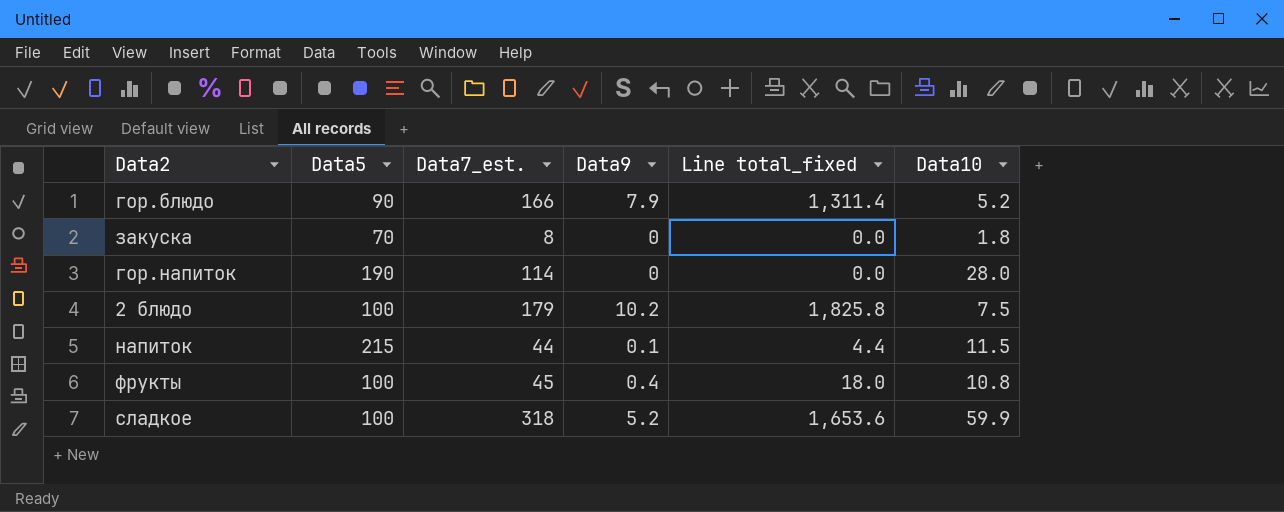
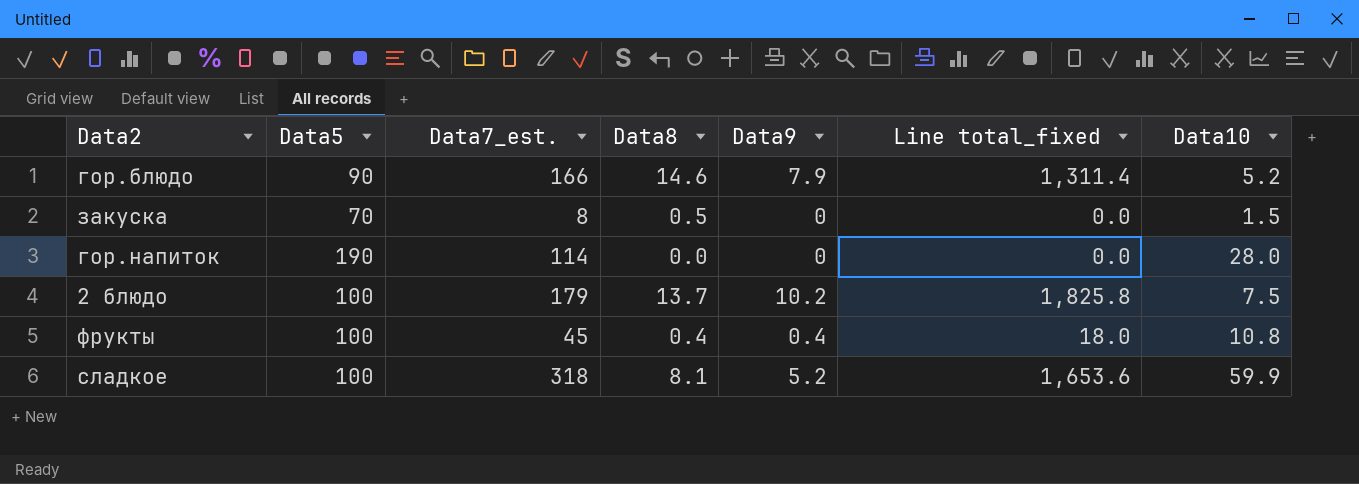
column Data8 | position: none -> 4
row напиток: 215 | 44 | 0.1 | 4.4 | 11.5 -> none
закуска | Data10: 1.8 -> 1.5

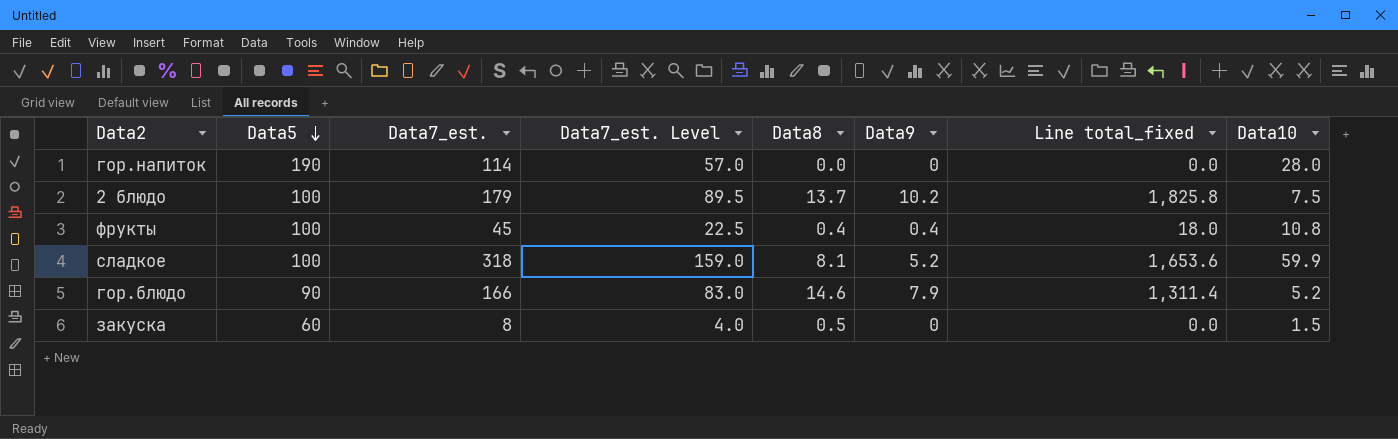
row order: none -> Data5 descending
column Data7_est. Level | formula: none -> [Data7_est.] * 0.5
закуска | Data5: 70 -> 60

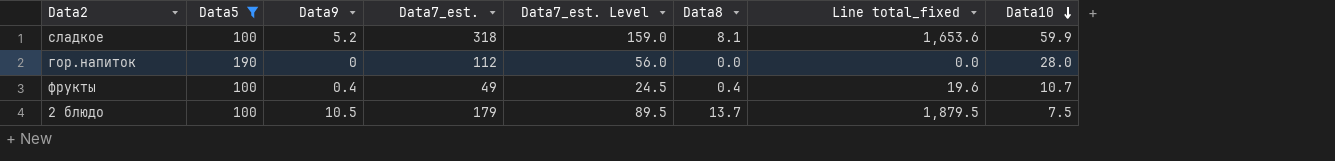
filter: none -> Data5 >= 100
row order: Data5 descending -> Data10 descending
column Data9 | position: 6 -> 3
гор.напиток | Data7_est.: 114 -> 112
гор.напиток | Data7_est. Level: 57.0 -> 56.0
фрукты | Data7_est.: 45 -> 49
фрукты | Data7_est. Level: 22.5 -> 24.5
фрукты | Line total_fixed: 18.0 -> 19.6
фрукты | Data10: 10.8 -> 10.7
2 блюдо | Data9: 10.2 -> 10.5
2 блюдо | Line total_fixed: 1,825.8 -> 1,879.5

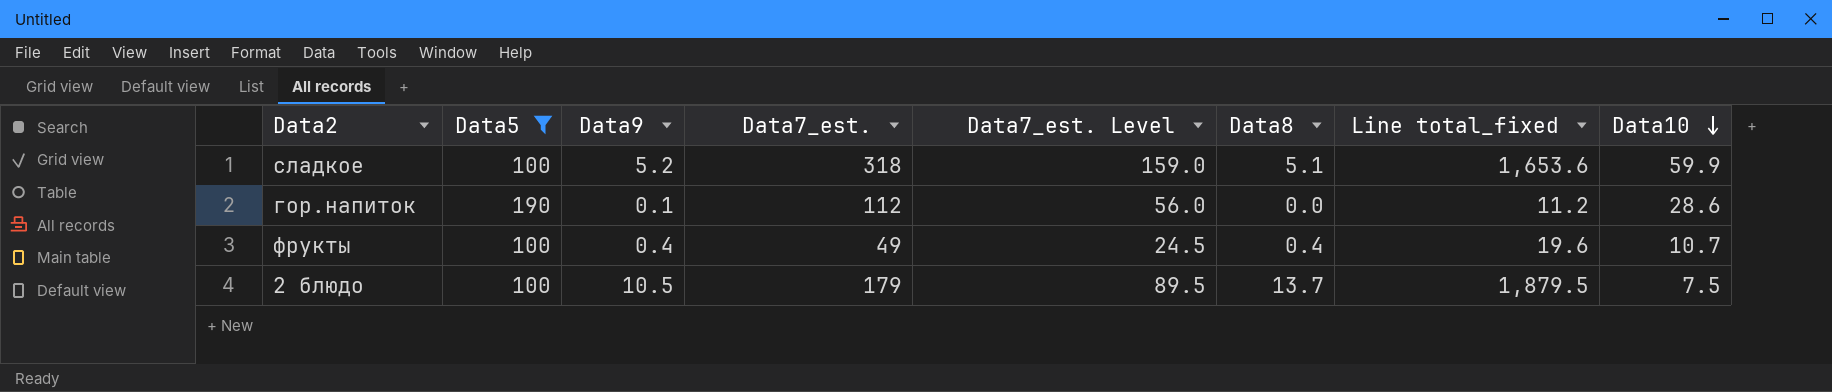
сладкое | Data8: 8.1 -> 5.1
гор.напиток | Data9: 0 -> 0.1
гор.напиток | Line total_fixed: 0.0 -> 11.2
гор.напиток | Data10: 28.0 -> 28.6

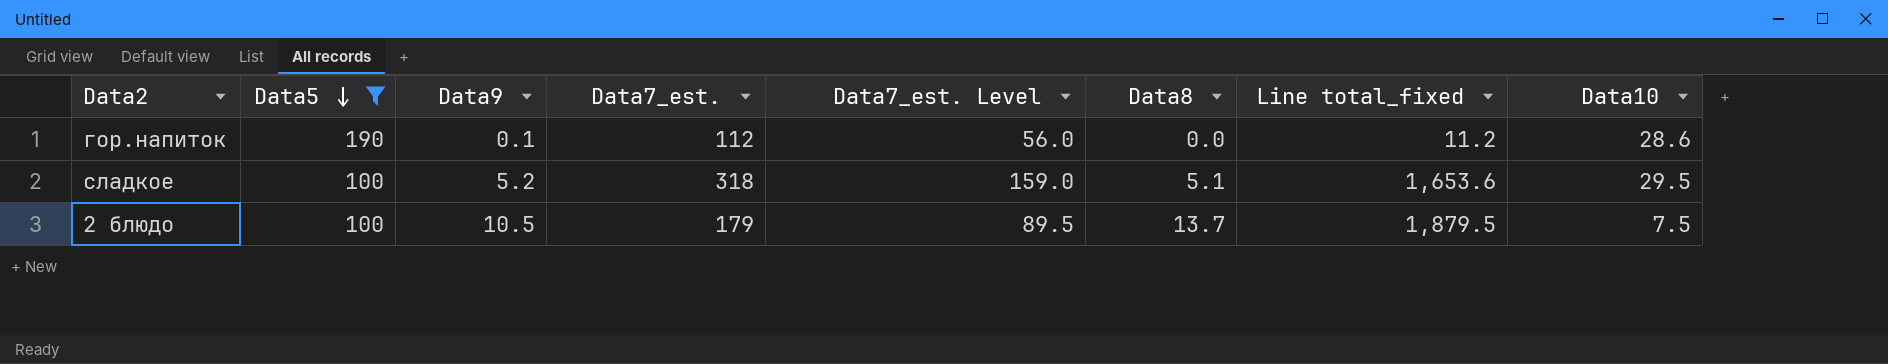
row order: Data10 descending -> Data5 descending
row фрукты: 100 | 0.4 | 49 | 24.5 | 0.4 | 19.6 | 10.7 -> none
сладкое | Data10: 59.9 -> 29.5

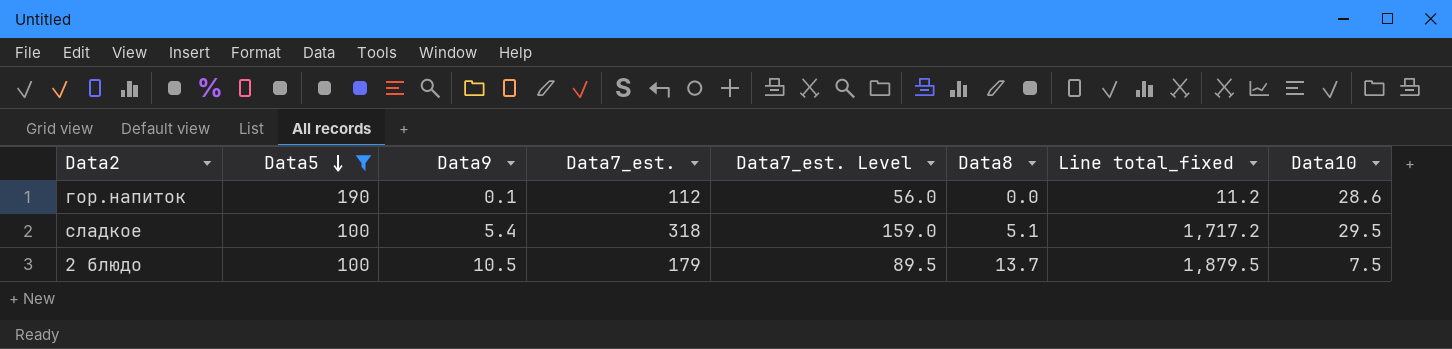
сладкое | Data9: 5.2 -> 5.4
сладкое | Line total_fixed: 1,653.6 -> 1,717.2

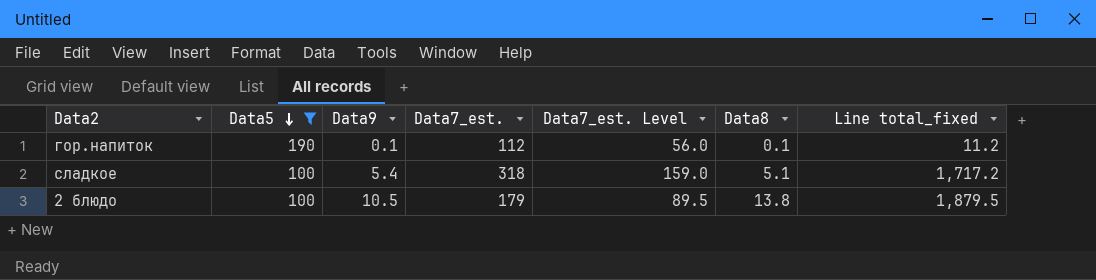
column Data10 | position: 8 -> none
гор.напиток | Data8: 0.0 -> 0.1
2 блюдо | Data8: 13.7 -> 13.8

